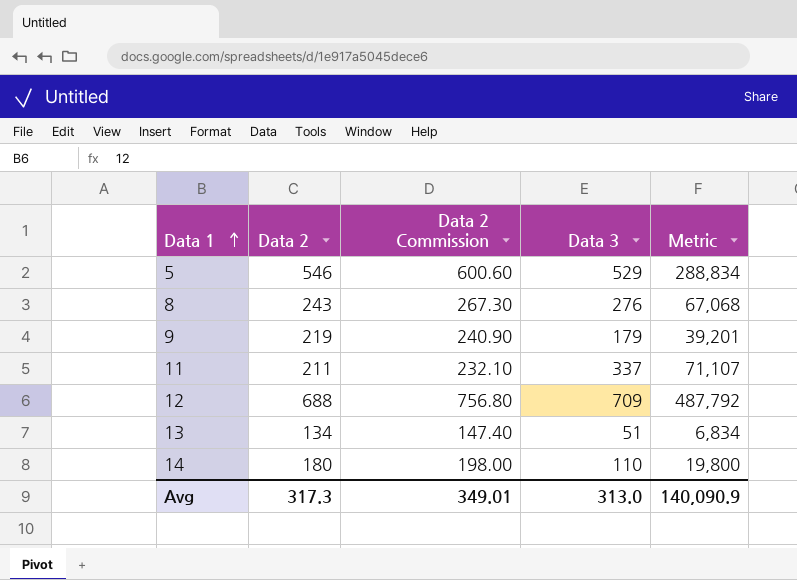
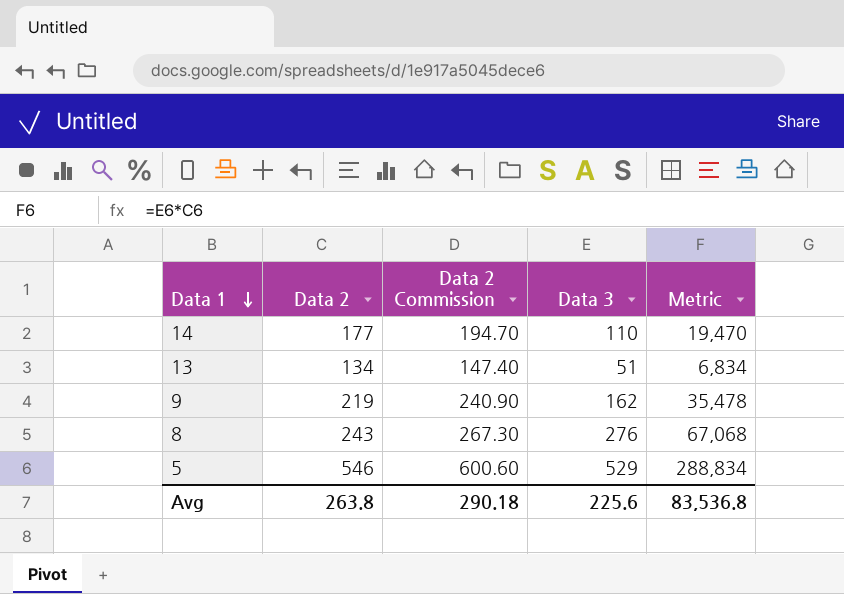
row order: Data 1 ascending -> Data 1 descending
row 11: 211 | 232.10 | 337 | 71,107 -> none
row 12: 688 | 756.80 | 709 | 487,792 -> none
14 | Data 2: 180 -> 177
14 | Data 2 Commission: 198.00 -> 194.70
14 | Metric: 19,800 -> 19,470
9 | Data 3: 179 -> 162
9 | Metric: 39,201 -> 35,478
Avg | Data 2: 317.3 -> 263.8
Avg | Data 2 Commission: 349.01 -> 290.18
Avg | Data 3: 313.0 -> 225.6
Avg | Metric: 140,090.9 -> 83,536.8

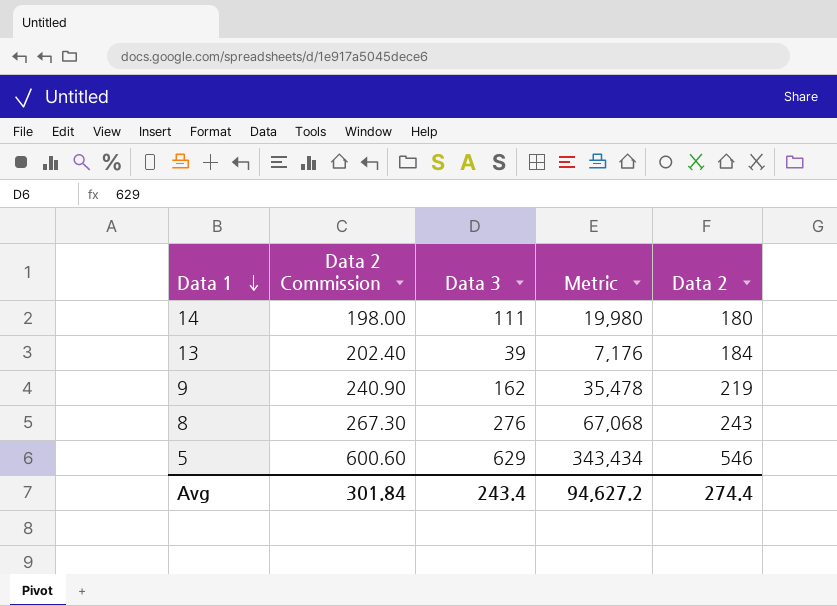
column Data 2 | position: 2 -> 5
14 | Data 2 Commission: 194.70 -> 198.00
14 | Data 3: 110 -> 111
14 | Metric: 19,470 -> 19,980
14 | Data 2: 177 -> 180
13 | Data 2 Commission: 147.40 -> 202.40
13 | Data 3: 51 -> 39
13 | Metric: 6,834 -> 7,176
13 | Data 2: 134 -> 184
5 | Data 3: 529 -> 629
5 | Metric: 288,834 -> 343,434
Avg | Data 2 Commission: 290.18 -> 301.84
Avg | Data 3: 225.6 -> 243.4
Avg | Metric: 83,536.8 -> 94,627.2
Avg | Data 2: 263.8 -> 274.4

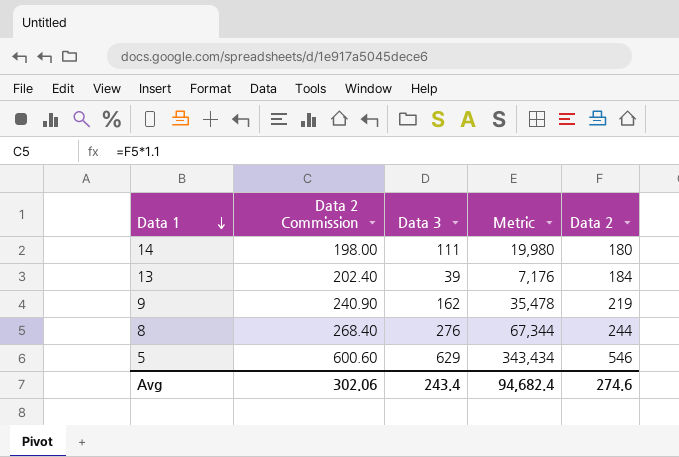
8 | Data 2 Commission: 267.30 -> 268.40
8 | Metric: 67,068 -> 67,344
8 | Data 2: 243 -> 244
Avg | Data 2 Commission: 301.84 -> 302.06
Avg | Metric: 94,627.2 -> 94,682.4
Avg | Data 2: 274.4 -> 274.6

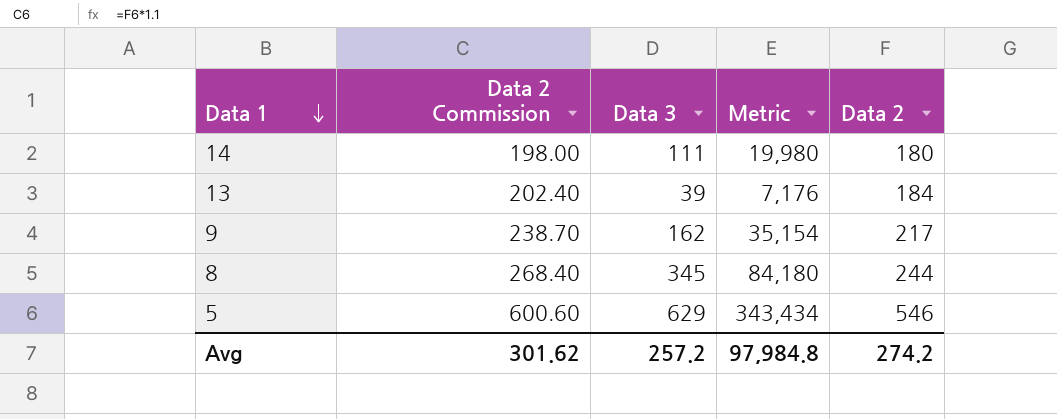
9 | Data 2 Commission: 240.90 -> 238.70
9 | Metric: 35,478 -> 35,154
9 | Data 2: 219 -> 217
8 | Data 3: 276 -> 345
8 | Metric: 67,344 -> 84,180
Avg | Data 2 Commission: 302.06 -> 301.62
Avg | Data 3: 243.4 -> 257.2
Avg | Metric: 94,682.4 -> 97,984.8
Avg | Data 2: 274.6 -> 274.2

